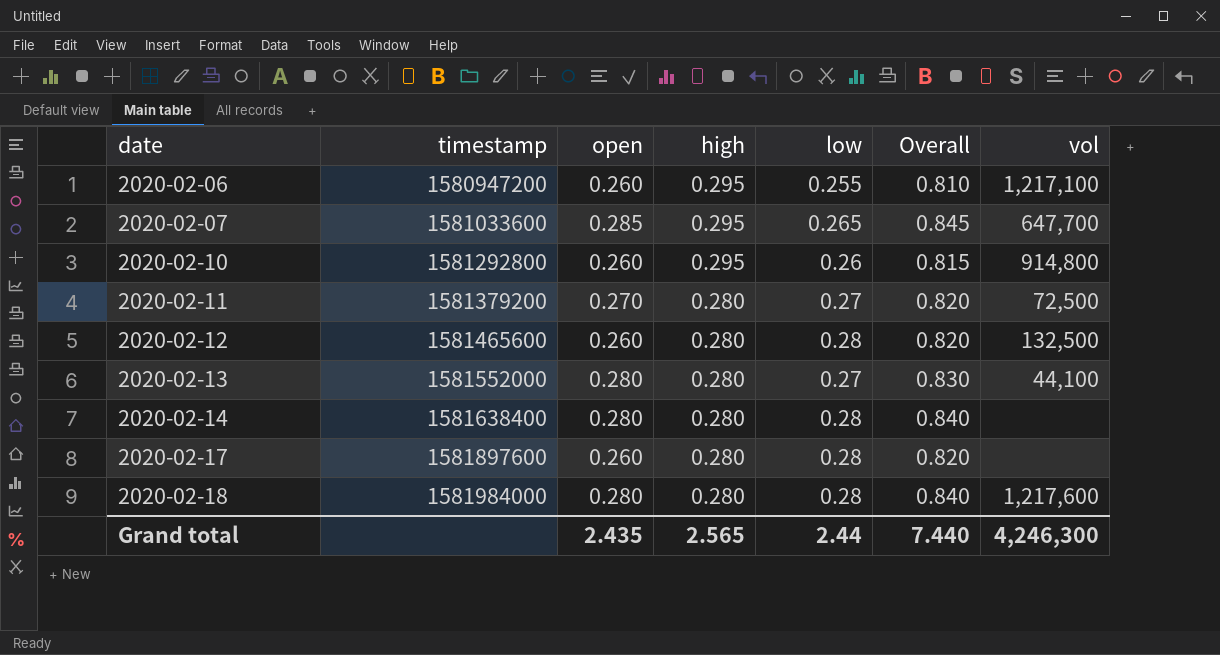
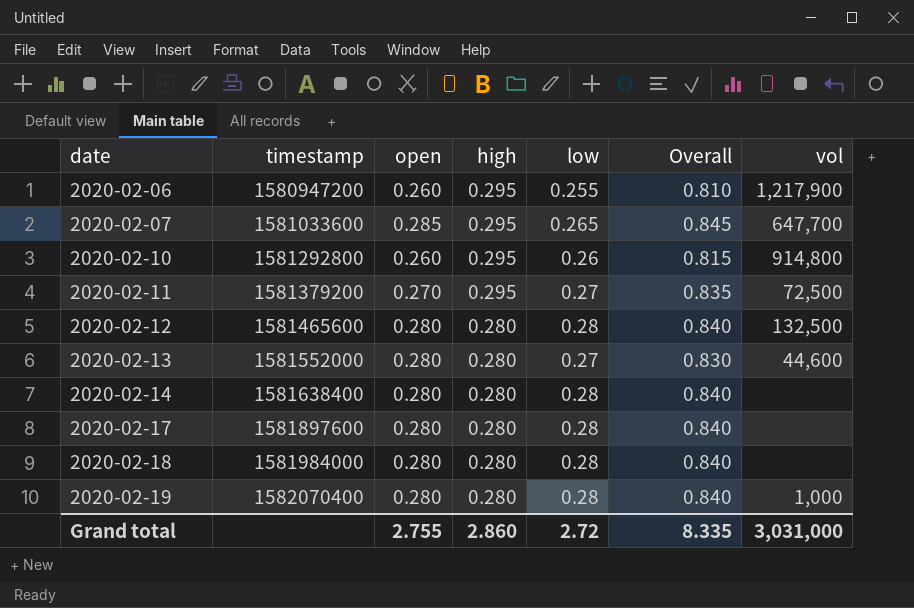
2020-02-06 | vol: 1,217,100 -> 1,217,900
2020-02-11 | high: 0.280 -> 0.295
2020-02-11 | Overall: 0.820 -> 0.835
2020-02-12 | open: 0.260 -> 0.280
2020-02-12 | Overall: 0.820 -> 0.840
2020-02-13 | vol: 44,100 -> 44,600
2020-02-17 | open: 0.260 -> 0.280
2020-02-17 | Overall: 0.820 -> 0.840
2020-02-18 | vol: 1,217,600 -> none
row 2020-02-19: none -> 1582070400 | 0.280 | 0.280 | 0.28 | 0.840 | 1,000
Grand total | open: 2.435 -> 2.755
Grand total | high: 2.565 -> 2.860
Grand total | low: 2.44 -> 2.72
Grand total | Overall: 7.440 -> 8.335
Grand total | vol: 4,246,300 -> 3,031,000

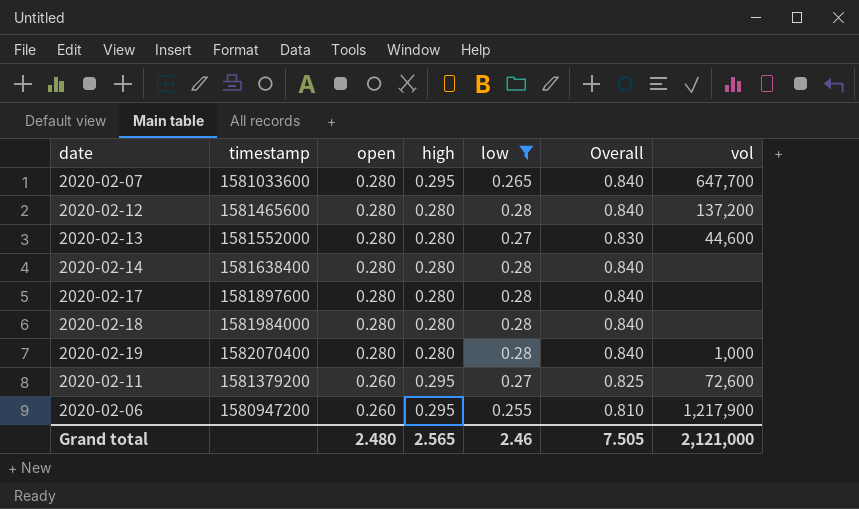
filter: none -> low != 0.26
row order: date ascending -> open descending
2020-02-07 | open: 0.285 -> 0.280
2020-02-07 | Overall: 0.845 -> 0.840
2020-02-12 | vol: 132,500 -> 137,200
2020-02-11 | open: 0.270 -> 0.260
2020-02-11 | Overall: 0.835 -> 0.825
2020-02-11 | vol: 72,500 -> 72,600
Grand total | open: 2.755 -> 2.480
Grand total | high: 2.860 -> 2.565
Grand total | low: 2.72 -> 2.46
Grand total | Overall: 8.335 -> 7.505
Grand total | vol: 3,031,000 -> 2,121,000

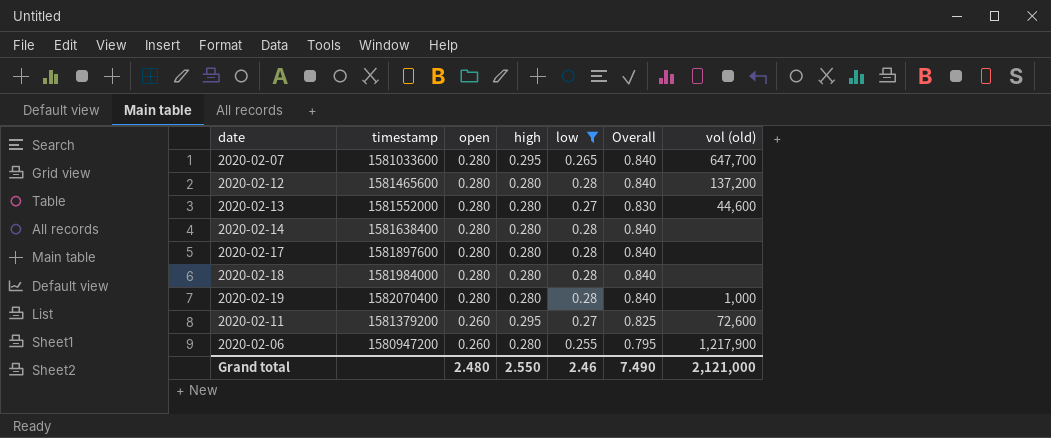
column name: vol -> vol (old)
2020-02-06 | high: 0.295 -> 0.280
2020-02-06 | Overall: 0.810 -> 0.795
Grand total | high: 2.565 -> 2.550
Grand total | Overall: 7.505 -> 7.490

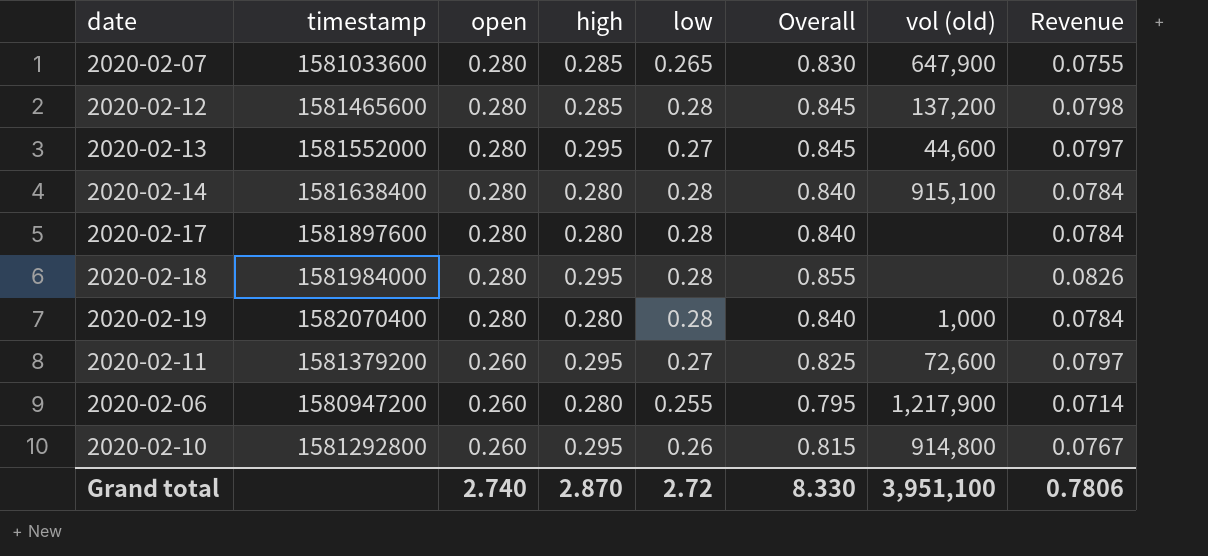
filter: low != 0.26 -> none
column Revenue | formula: none -> [high] * [low]
2020-02-07 | high: 0.295 -> 0.285
2020-02-07 | Overall: 0.840 -> 0.830
2020-02-07 | vol (old): 647,700 -> 647,900
2020-02-12 | high: 0.280 -> 0.285
2020-02-12 | Overall: 0.840 -> 0.845
2020-02-13 | high: 0.280 -> 0.295
2020-02-13 | Overall: 0.830 -> 0.845
2020-02-14 | vol (old): none -> 915,100
2020-02-18 | high: 0.280 -> 0.295
2020-02-18 | Overall: 0.840 -> 0.855
Grand total | open: 2.480 -> 2.740
Grand total | high: 2.550 -> 2.870
Grand total | low: 2.46 -> 2.72
Grand total | Overall: 7.490 -> 8.330
Grand total | vol (old): 2,121,000 -> 3,951,100

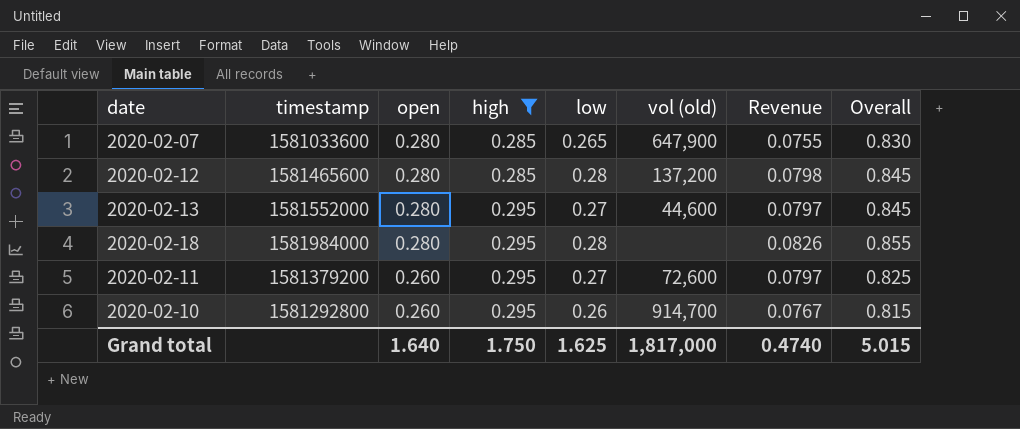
filter: none -> high != 0.280
column Overall | position: 6 -> 8
2020-02-10 | vol (old): 914,800 -> 914,700
Grand total | open: 2.740 -> 1.640
Grand total | high: 2.870 -> 1.750
Grand total | low: 2.72 -> 1.625
Grand total | vol (old): 3,951,100 -> 1,817,000
Grand total | Revenue: 0.7806 -> 0.4740
Grand total | Overall: 8.330 -> 5.015

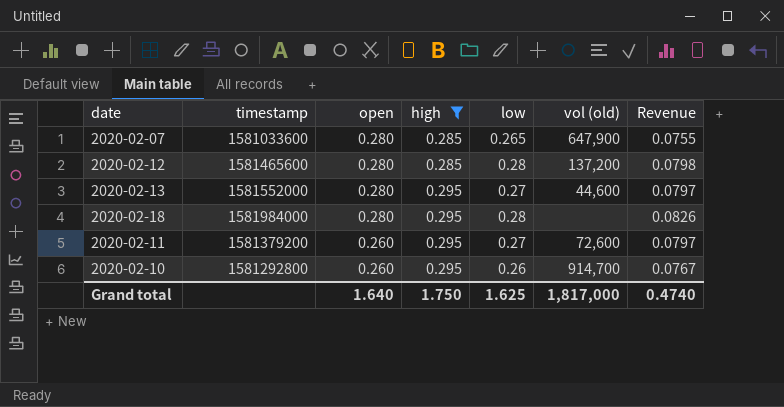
column Overall | formula: [open] + [high] + [low] -> none

